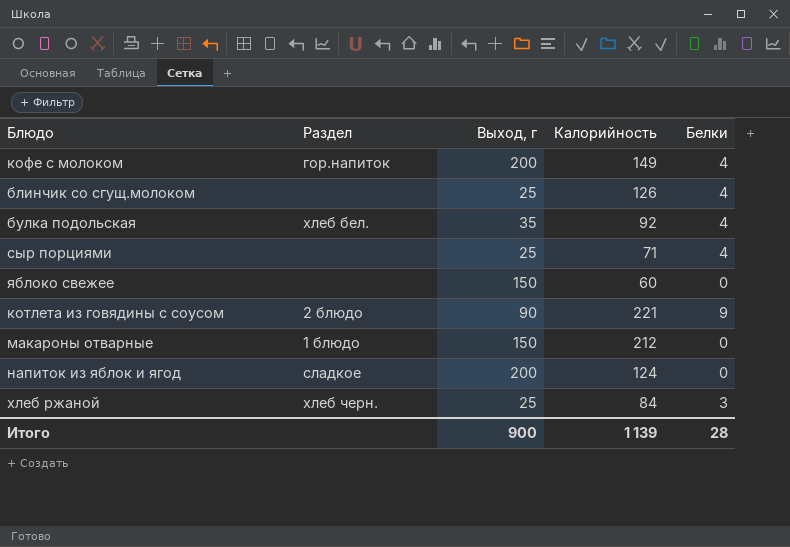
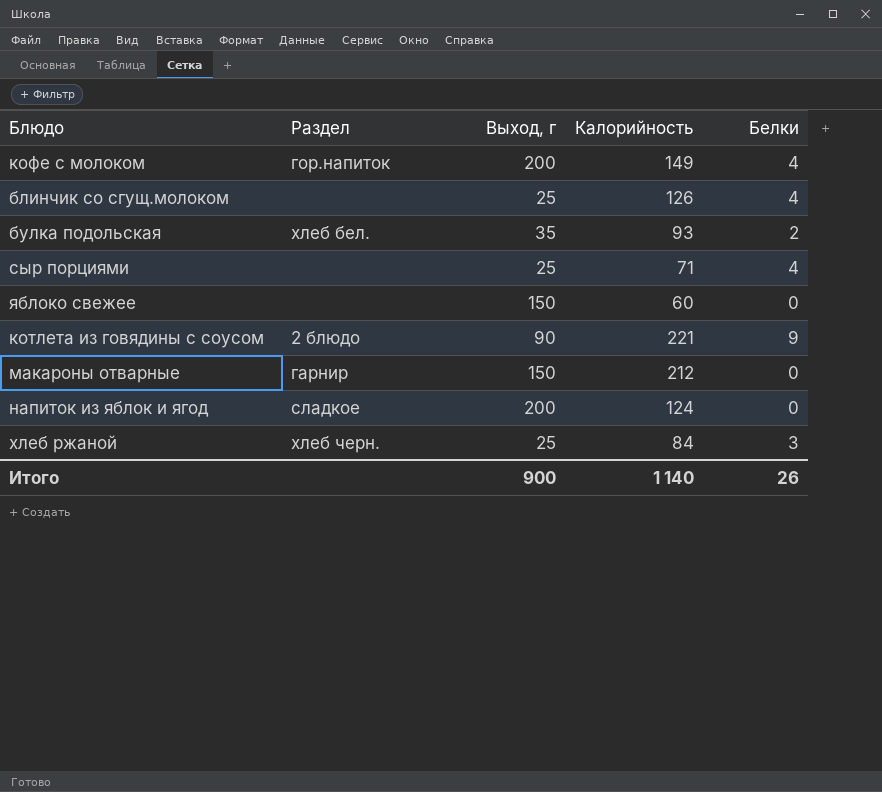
булка подольская | Калорийность: 92 -> 93
булка подольская | Белки: 4 -> 2
макароны отварные | Раздел: 1 блюдо -> гарнир
Итого | Калорийность: 1 139 -> 1 140
Итого | Белки: 28 -> 26

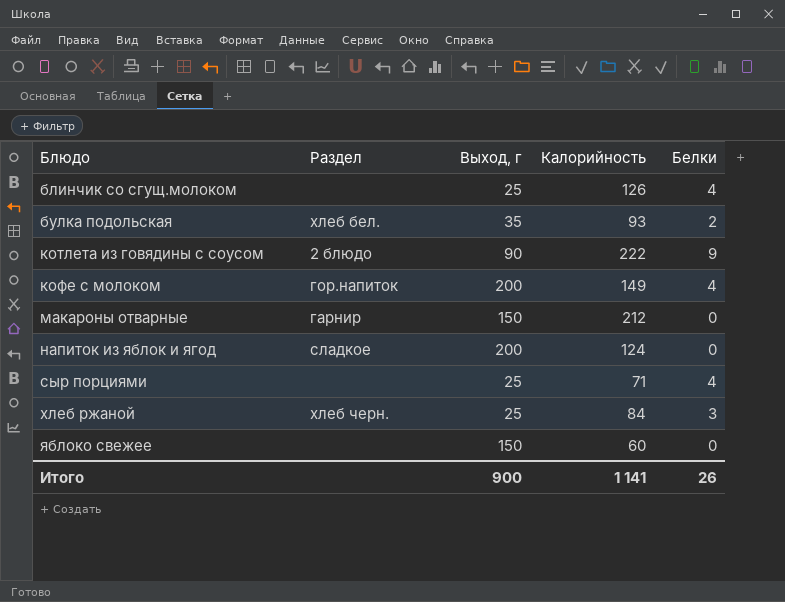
row order: none -> Блюдо ascending
котлета из говядины с соусом | Калорийность: 221 -> 222
Итого | Калорийность: 1 140 -> 1 141

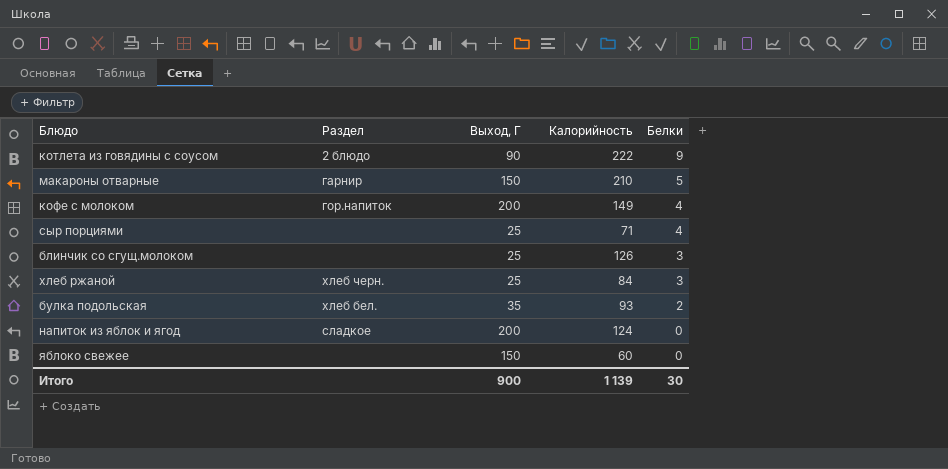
row order: Блюдо ascending -> Белки descending
column name: Выход, г -> Выход, Г
макароны отварные | Калорийность: 212 -> 210
макароны отварные | Белки: 0 -> 5
блинчик со сгущ.молоком | Белки: 4 -> 3
Итого | Калорийность: 1 141 -> 1 139
Итого | Белки: 26 -> 30

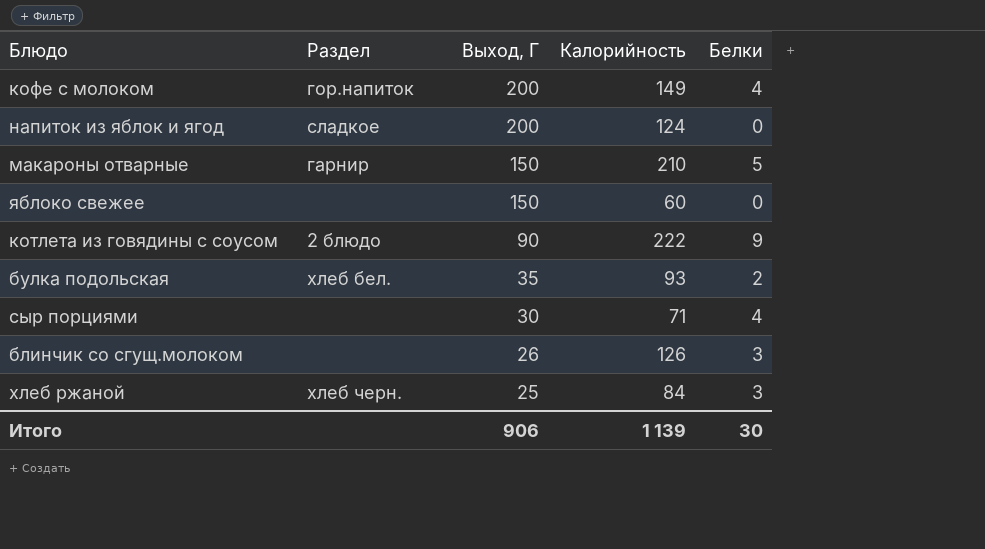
row order: Белки descending -> Выход, Г descending
сыр порциями | Выход, Г: 25 -> 30
блинчик со сгущ.молоком | Выход, Г: 25 -> 26
Итого | Выход, Г: 900 -> 906

